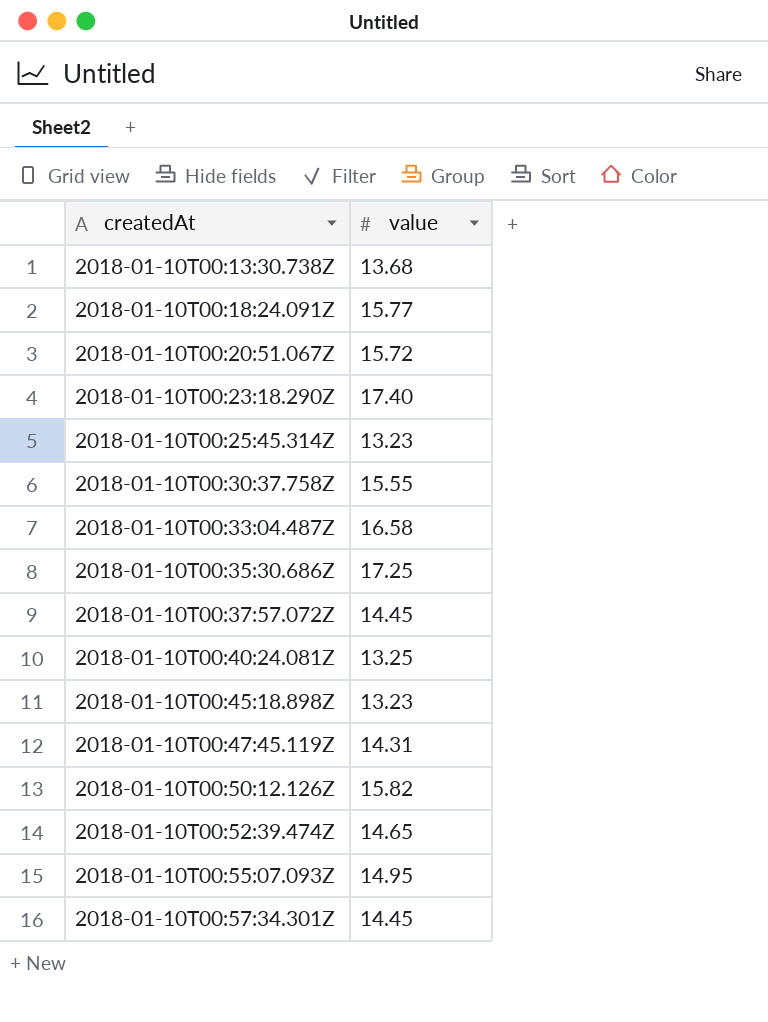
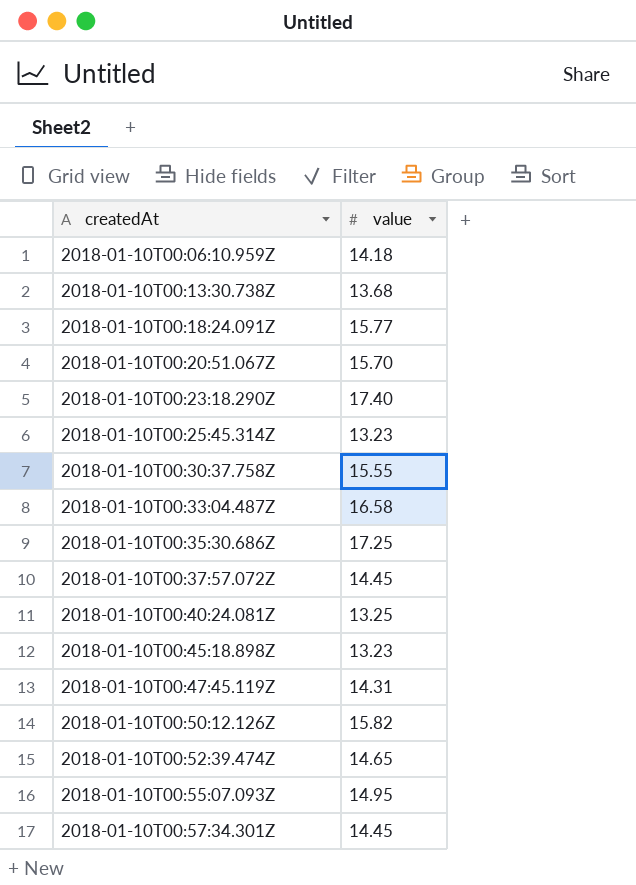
row 2018-01-10T00:06:10.959Z: none -> 14.18
2018-01-10T00:20:51.067Z | value: 15.72 -> 15.70

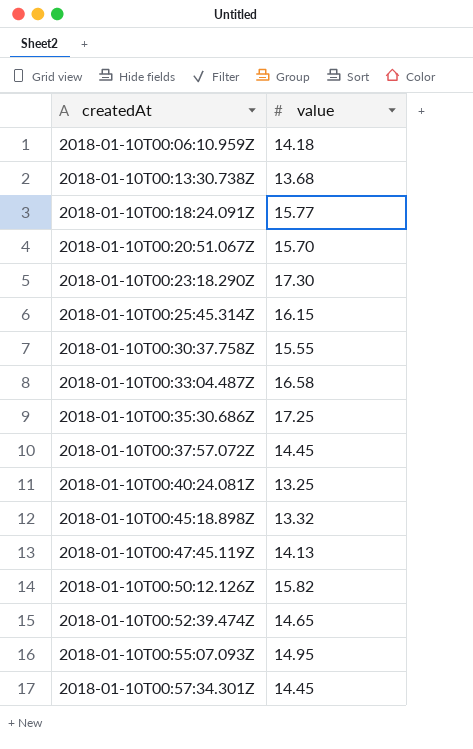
2018-01-10T00:23:18.290Z | value: 17.40 -> 17.30
2018-01-10T00:25:45.314Z | value: 13.23 -> 16.15
2018-01-10T00:45:18.898Z | value: 13.23 -> 13.32
2018-01-10T00:47:45.119Z | value: 14.31 -> 14.13

